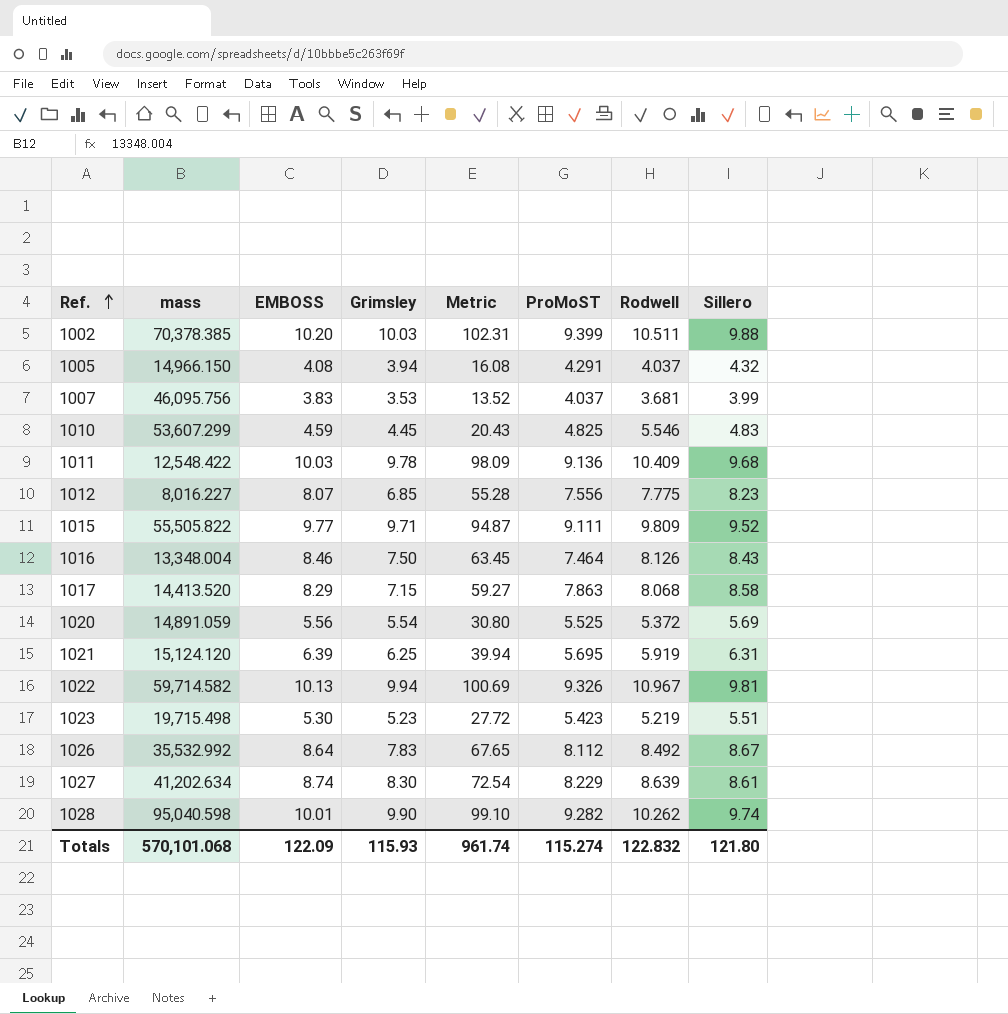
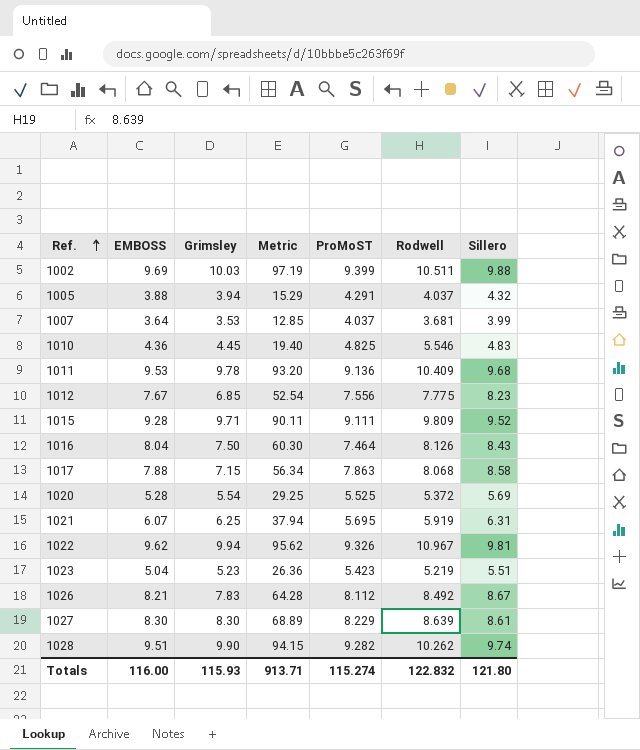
column mass | position: 2 -> none
1002 | EMBOSS: 10.20 -> 9.69
1002 | Metric: 102.31 -> 97.19
1005 | EMBOSS: 4.08 -> 3.88
1005 | Metric: 16.08 -> 15.29
1007 | EMBOSS: 3.83 -> 3.64
1007 | Metric: 13.52 -> 12.85
1010 | EMBOSS: 4.59 -> 4.36
1010 | Metric: 20.43 -> 19.40
1011 | EMBOSS: 10.03 -> 9.53
1011 | Metric: 98.09 -> 93.20
1012 | EMBOSS: 8.07 -> 7.67
1012 | Metric: 55.28 -> 52.54
1015 | EMBOSS: 9.77 -> 9.28
1015 | Metric: 94.87 -> 90.11
1016 | EMBOSS: 8.46 -> 8.04
1016 | Metric: 63.45 -> 60.30
1017 | EMBOSS: 8.29 -> 7.88
1017 | Metric: 59.27 -> 56.34
1020 | EMBOSS: 5.56 -> 5.28
1020 | Metric: 30.80 -> 29.25
1021 | EMBOSS: 6.39 -> 6.07
1021 | Metric: 39.94 -> 37.94
1022 | EMBOSS: 10.13 -> 9.62
1022 | Metric: 100.69 -> 95.62
1023 | EMBOSS: 5.30 -> 5.04
1023 | Metric: 27.72 -> 26.36
1026 | EMBOSS: 8.64 -> 8.21
1026 | Metric: 67.65 -> 64.28
1027 | EMBOSS: 8.74 -> 8.30
1027 | Metric: 72.54 -> 68.89
1028 | EMBOSS: 10.01 -> 9.51
1028 | Metric: 99.10 -> 94.15
Totals | EMBOSS: 122.09 -> 116.00
Totals | Metric: 961.74 -> 913.71

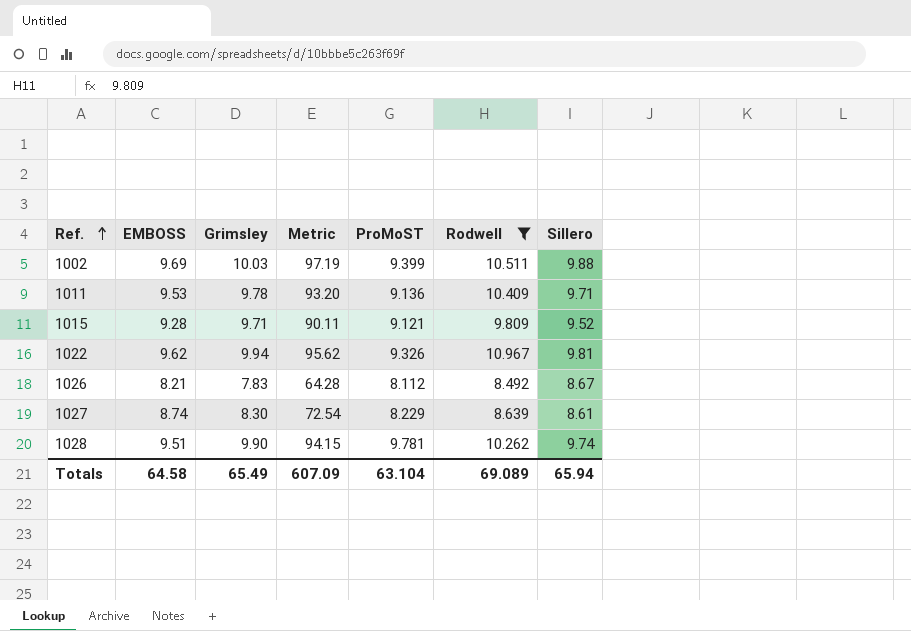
filter: none -> Rodwell >= 8.492
1011 | Sillero: 9.68 -> 9.71
1015 | ProMoST: 9.111 -> 9.121
1027 | EMBOSS: 8.30 -> 8.74
1027 | Metric: 68.89 -> 72.54
1028 | ProMoST: 9.282 -> 9.781
Totals | EMBOSS: 116.00 -> 64.58
Totals | Grimsley: 115.93 -> 65.49
Totals | Metric: 913.71 -> 607.09
Totals | ProMoST: 115.274 -> 63.104
Totals | Rodwell: 122.832 -> 69.089
Totals | Sillero: 121.80 -> 65.94

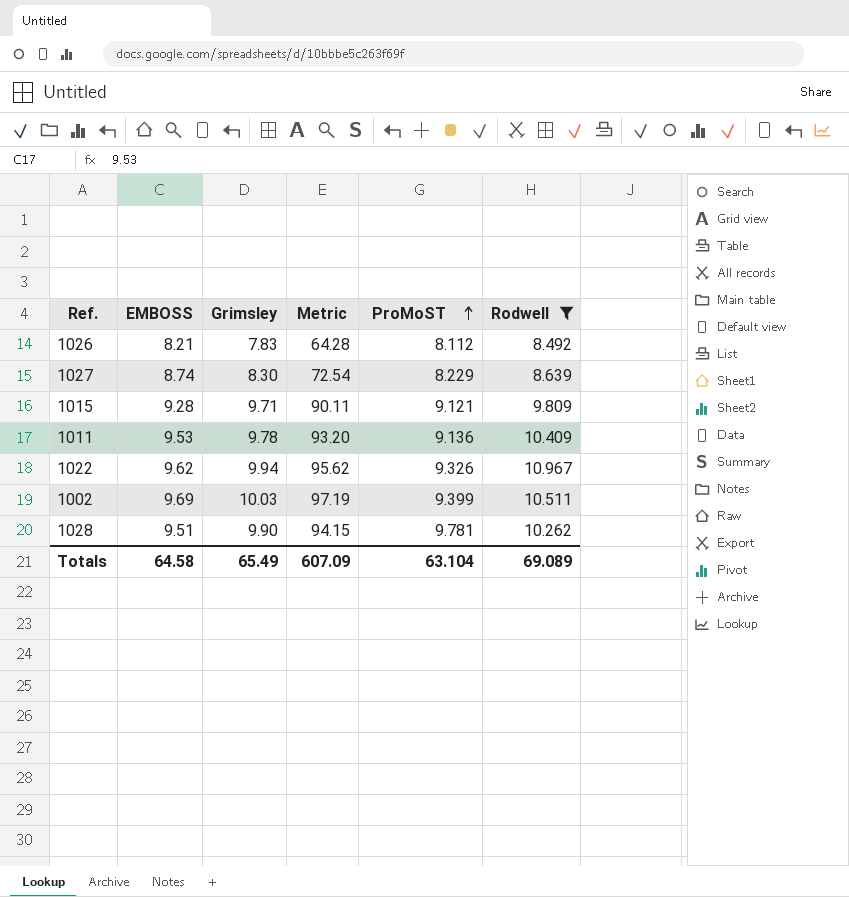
row order: Ref. ascending -> ProMoST ascending
column Sillero | position: 7 -> none

